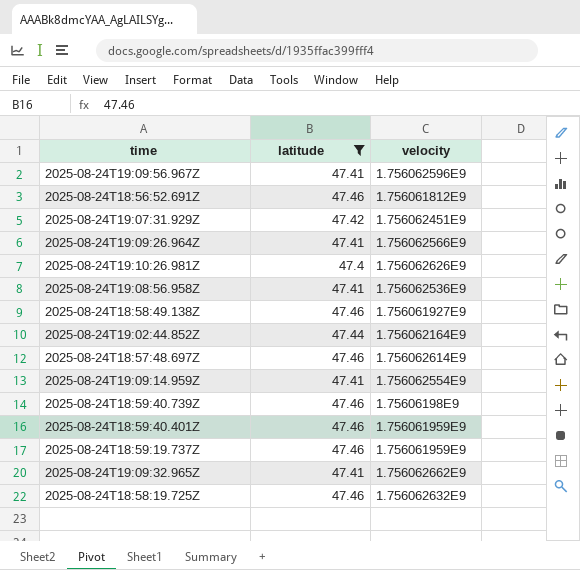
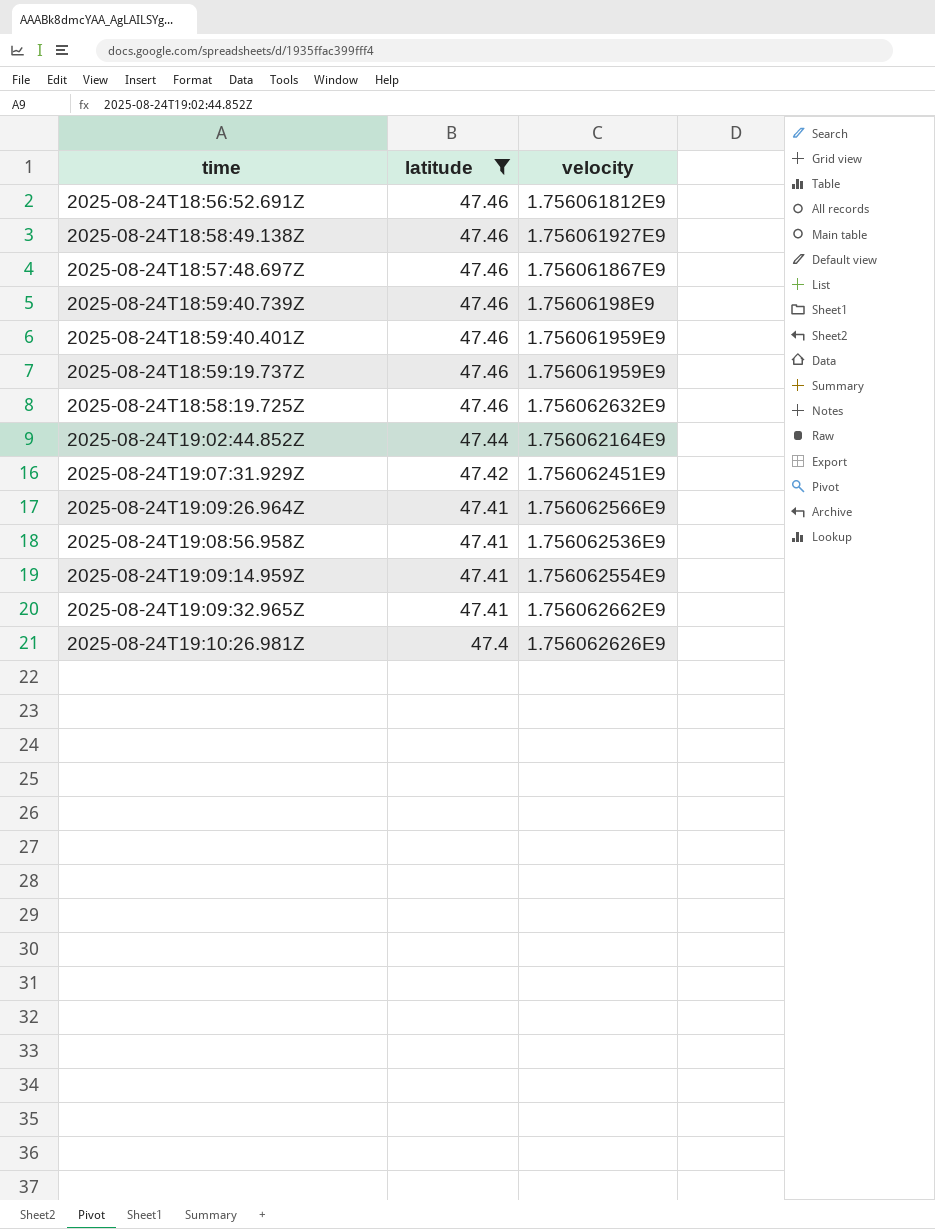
row order: none -> latitude descending
row 2025-08-24T19:09:56.967Z: 47.41 | 1.756062596E9 -> none
2025-08-24T18:57:48.697Z | velocity: 1.756062614E9 -> 1.756061867E9

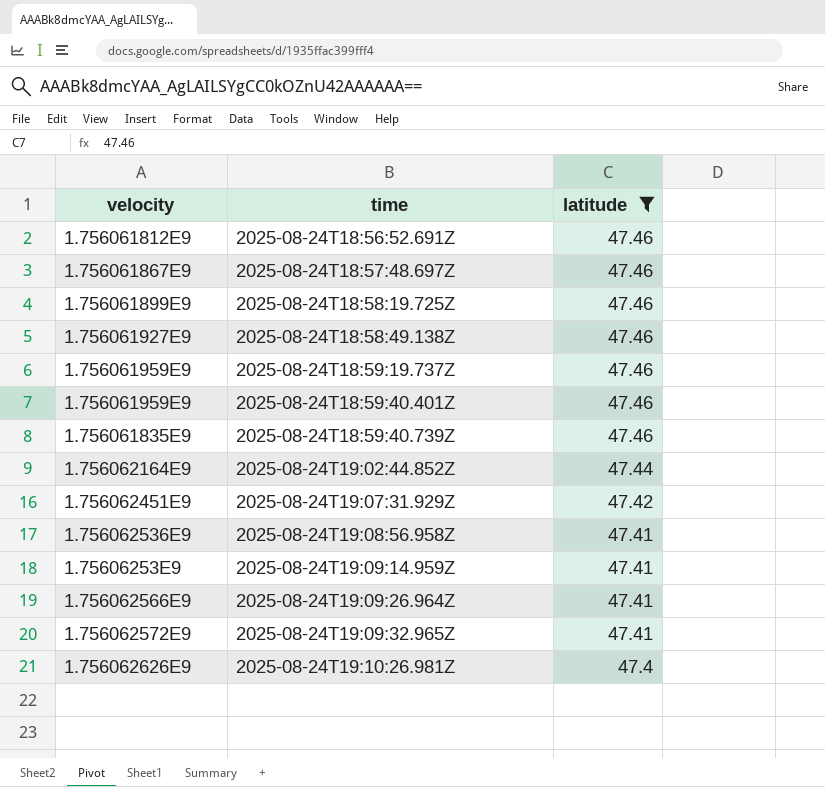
row order: latitude descending -> time ascending
column velocity | position: 3 -> 1
2025-08-24T18:58:19.725Z | velocity: 1.756062632E9 -> 1.756061899E9
2025-08-24T18:59:40.739Z | velocity: 1.75606198E9 -> 1.756061835E9
2025-08-24T19:09:14.959Z | velocity: 1.756062554E9 -> 1.75606253E9
2025-08-24T19:09:32.965Z | velocity: 1.756062662E9 -> 1.756062572E9

